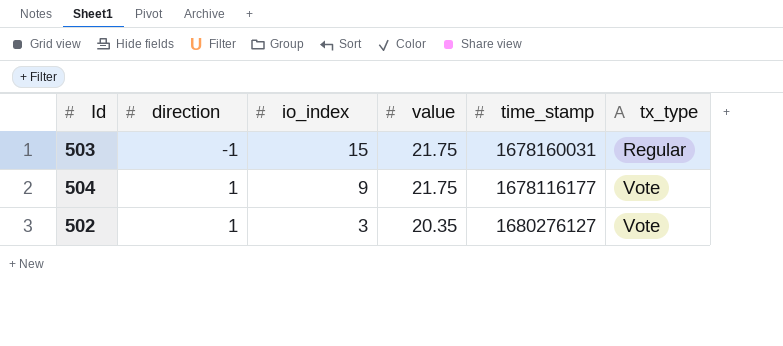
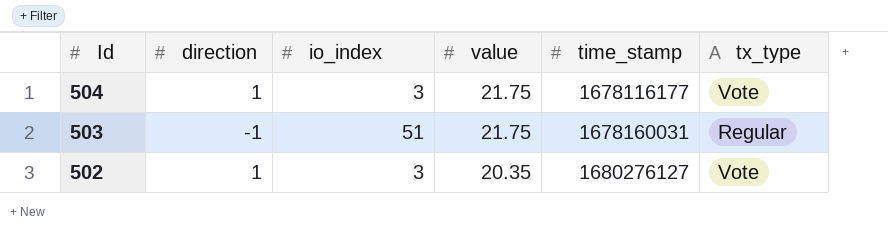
row order: direction ascending -> Id descending
504 | io_index: 9 -> 3
503 | io_index: 15 -> 51

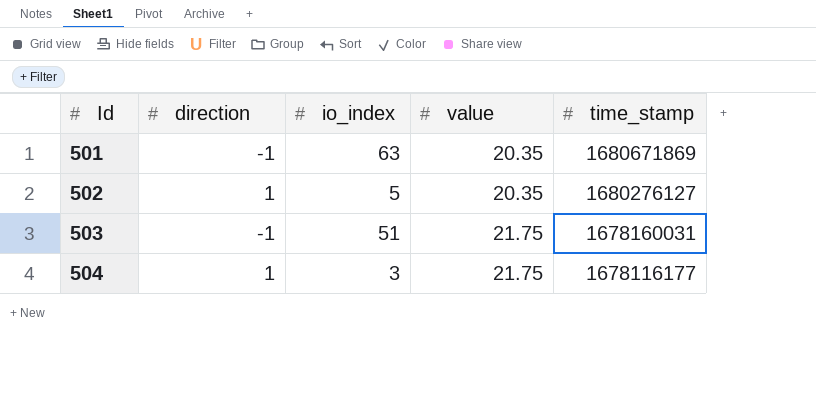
row order: Id descending -> Id ascending
column tx_type | position: 6 -> none
row 501: none -> -1 | 63 | 20.35 | 1680671869
502 | io_index: 3 -> 5

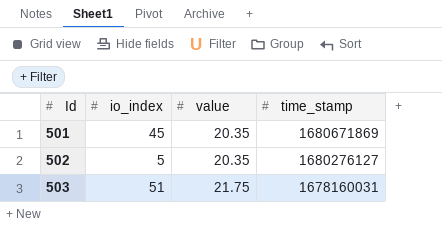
column direction | position: 2 -> none
row 504: 1 | 3 | 21.75 | 1678116177 -> none
501 | io_index: 63 -> 45

